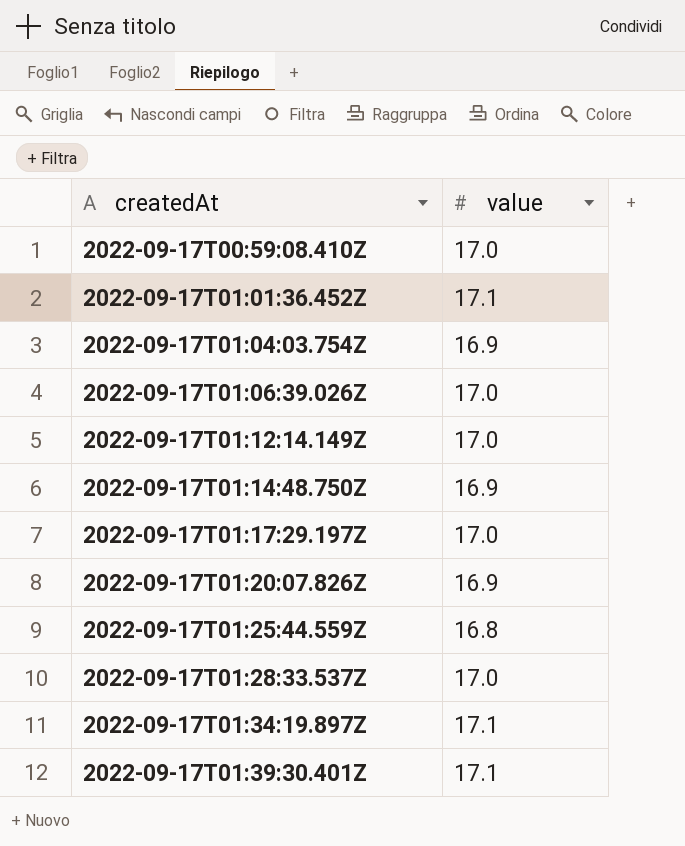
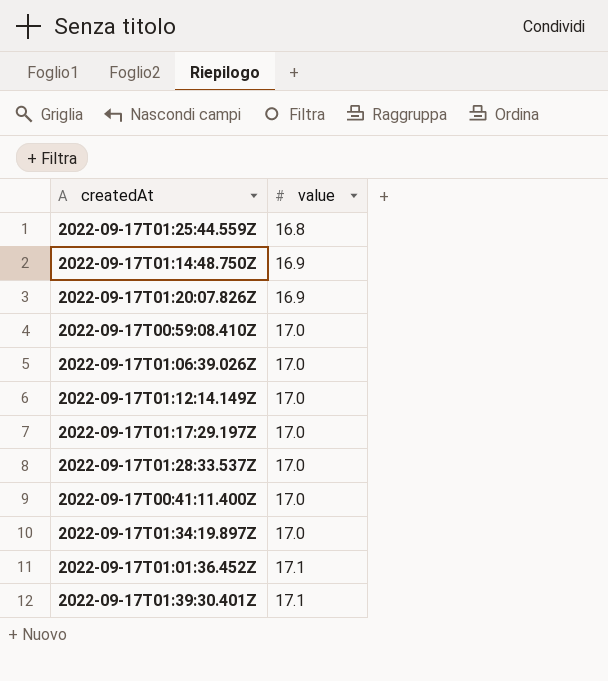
row order: createdAt ascending -> value ascending
row 2022-09-17T01:04:03.754Z: 16.9 -> none
row 2022-09-17T00:41:11.400Z: none -> 17.0
2022-09-17T01:34:19.897Z | value: 17.1 -> 17.0

